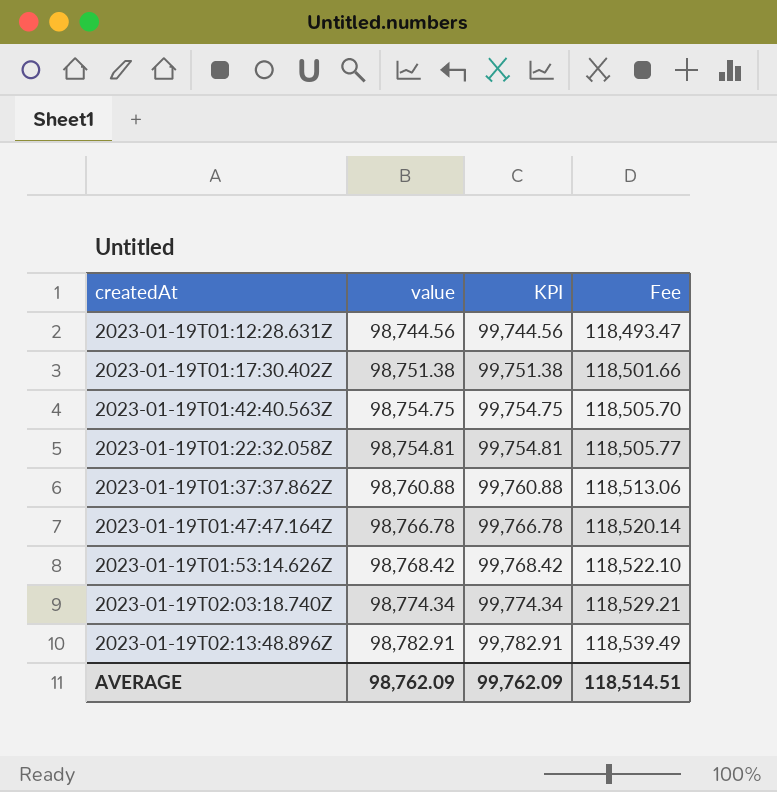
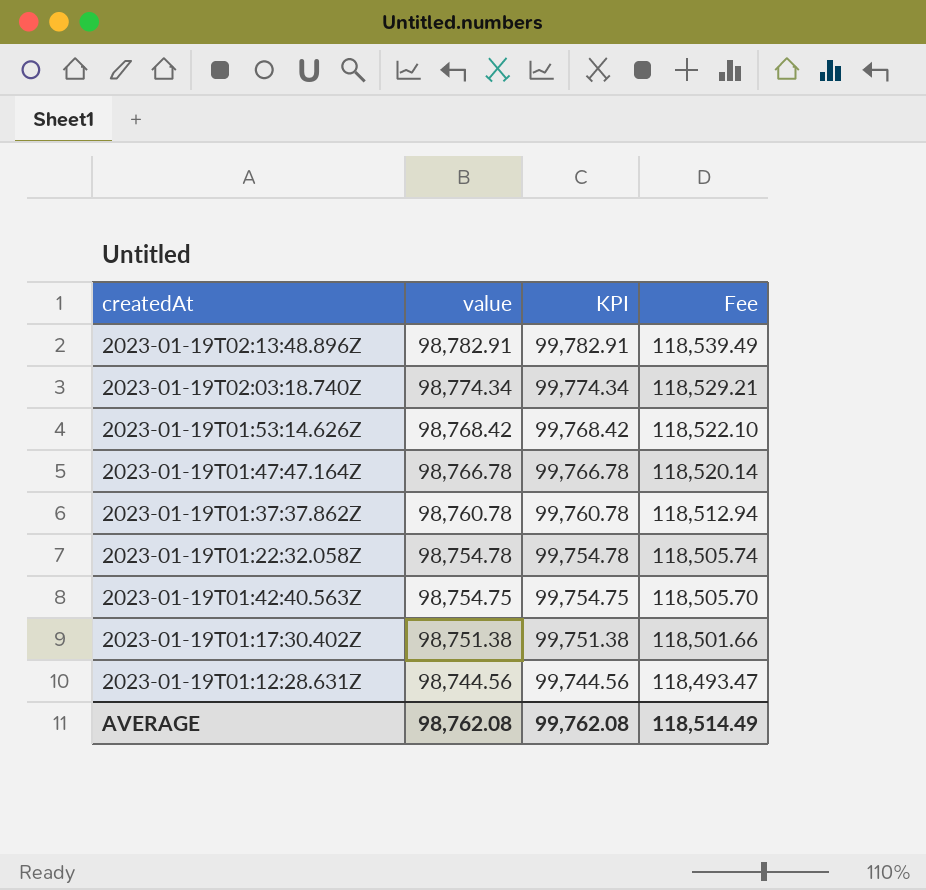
row order: value ascending -> value descending
2023-01-19T01:37:37.862Z | value: 98,760.88 -> 98,760.78
2023-01-19T01:37:37.862Z | KPI: 99,760.88 -> 99,760.78
2023-01-19T01:37:37.862Z | Fee: 118,513.06 -> 118,512.94
2023-01-19T01:22:32.058Z | value: 98,754.81 -> 98,754.78
2023-01-19T01:22:32.058Z | KPI: 99,754.81 -> 99,754.78
2023-01-19T01:22:32.058Z | Fee: 118,505.77 -> 118,505.74
AVERAGE | value: 98,762.09 -> 98,762.08
AVERAGE | KPI: 99,762.09 -> 99,762.08
AVERAGE | Fee: 118,514.51 -> 118,514.49

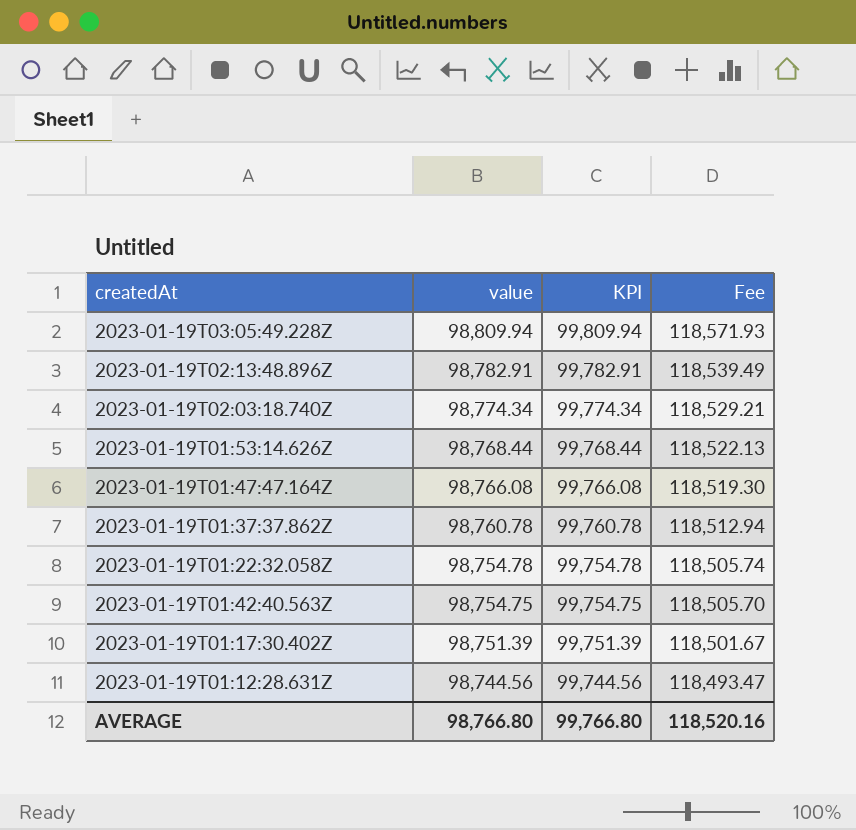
row 2023-01-19T03:05:49.228Z: none -> 98,809.94 | 99,809.94 | 118,571.93
2023-01-19T01:53:14.626Z | value: 98,768.42 -> 98,768.44
2023-01-19T01:53:14.626Z | KPI: 99,768.42 -> 99,768.44
2023-01-19T01:53:14.626Z | Fee: 118,522.10 -> 118,522.13
2023-01-19T01:47:47.164Z | value: 98,766.78 -> 98,766.08
2023-01-19T01:47:47.164Z | KPI: 99,766.78 -> 99,766.08
2023-01-19T01:47:47.164Z | Fee: 118,520.14 -> 118,519.30
2023-01-19T01:17:30.402Z | value: 98,751.38 -> 98,751.39
2023-01-19T01:17:30.402Z | KPI: 99,751.38 -> 99,751.39
2023-01-19T01:17:30.402Z | Fee: 118,501.66 -> 118,501.67
AVERAGE | value: 98,762.08 -> 98,766.80
AVERAGE | KPI: 99,762.08 -> 99,766.80
AVERAGE | Fee: 118,514.49 -> 118,520.16

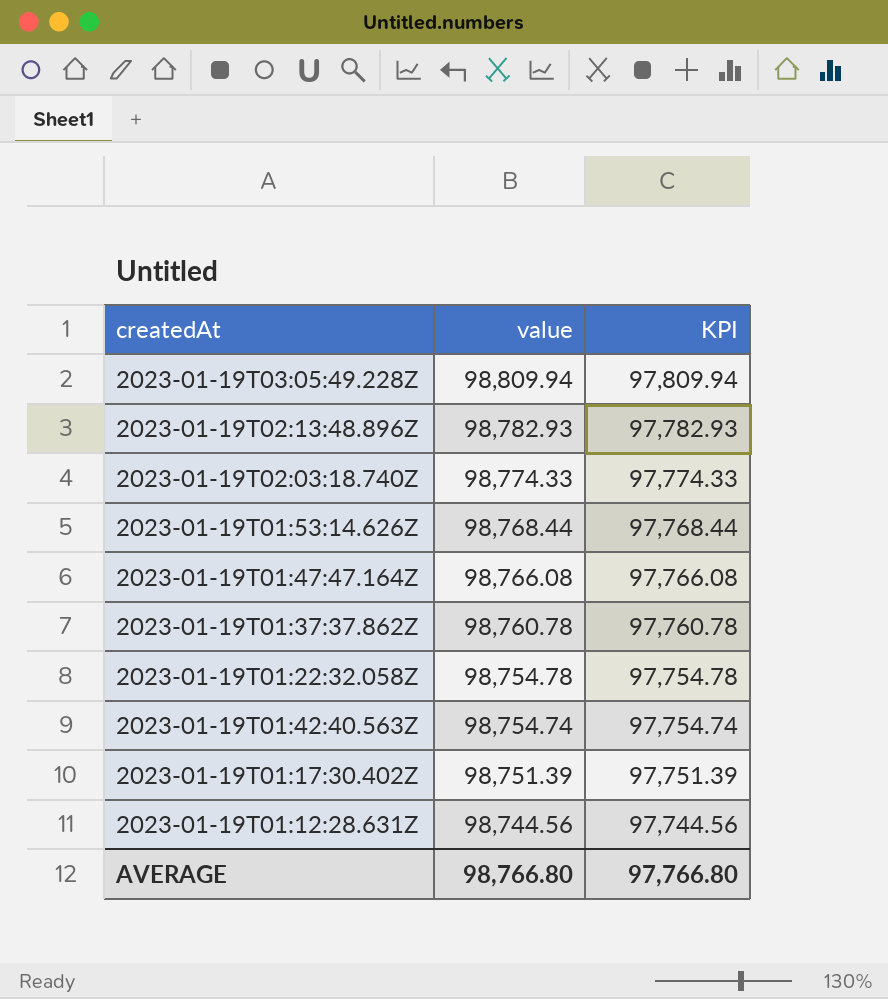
column Fee | formula: [value] * 1.2 -> none
column KPI | formula: [value] + 1000 -> [value] - 1000
2023-01-19T02:13:48.896Z | value: 98,782.91 -> 98,782.93
2023-01-19T02:03:18.740Z | value: 98,774.34 -> 98,774.33
2023-01-19T01:42:40.563Z | value: 98,754.75 -> 98,754.74
AVERAGE | KPI: 99,766.80 -> 97,766.80

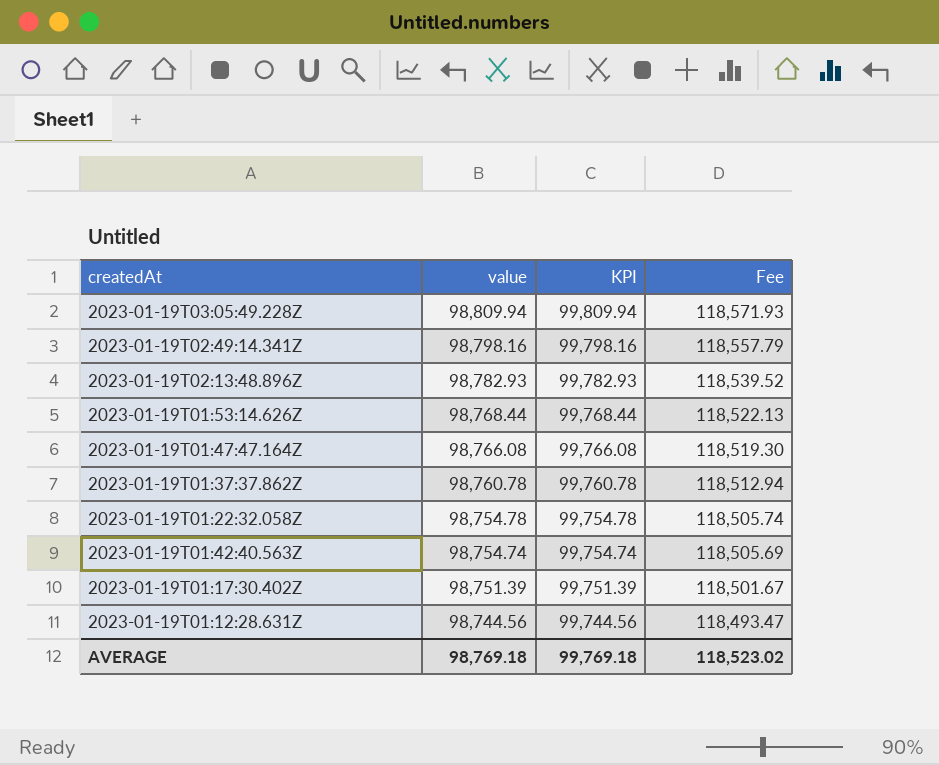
column KPI | formula: [value] - 1000 -> [value] + 1000
column Fee | formula: none -> [value] * 1.2
row 2023-01-19T02:03:18.740Z: 98,774.33 | 97,774.33 -> none
row 2023-01-19T02:49:14.341Z: none -> 98,798.16 | 99,798.16 | 118,557.79
AVERAGE | value: 98,766.80 -> 98,769.18
AVERAGE | KPI: 97,766.80 -> 99,769.18

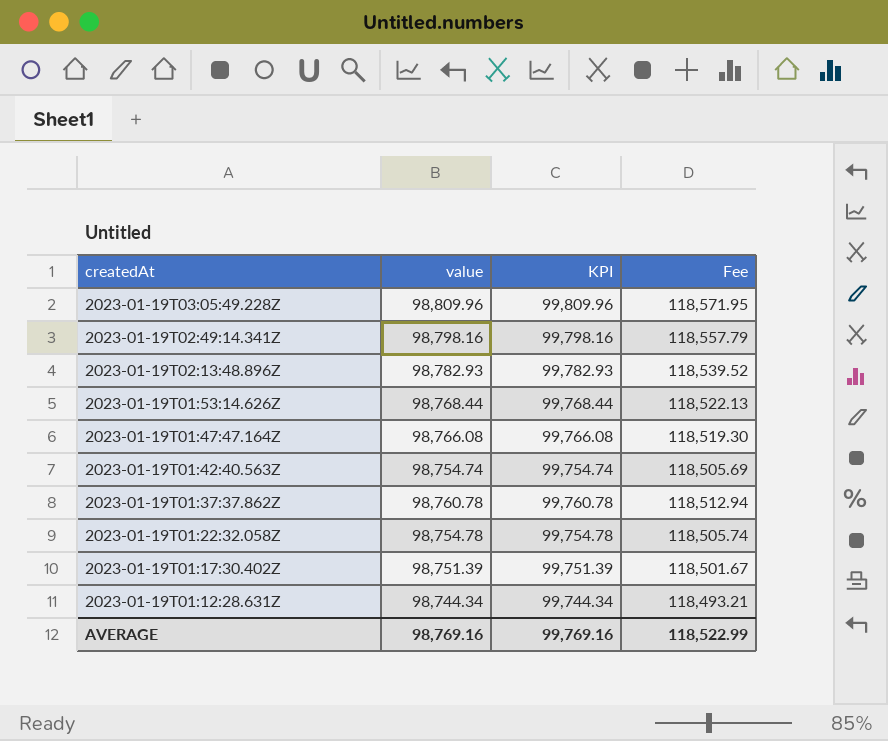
row order: value descending -> createdAt descending
2023-01-19T03:05:49.228Z | value: 98,809.94 -> 98,809.96
2023-01-19T03:05:49.228Z | KPI: 99,809.94 -> 99,809.96
2023-01-19T03:05:49.228Z | Fee: 118,571.93 -> 118,571.95
2023-01-19T01:12:28.631Z | value: 98,744.56 -> 98,744.34
2023-01-19T01:12:28.631Z | KPI: 99,744.56 -> 99,744.34
2023-01-19T01:12:28.631Z | Fee: 118,493.47 -> 118,493.21
AVERAGE | value: 98,769.18 -> 98,769.16
AVERAGE | KPI: 99,769.18 -> 99,769.16
AVERAGE | Fee: 118,523.02 -> 118,522.99

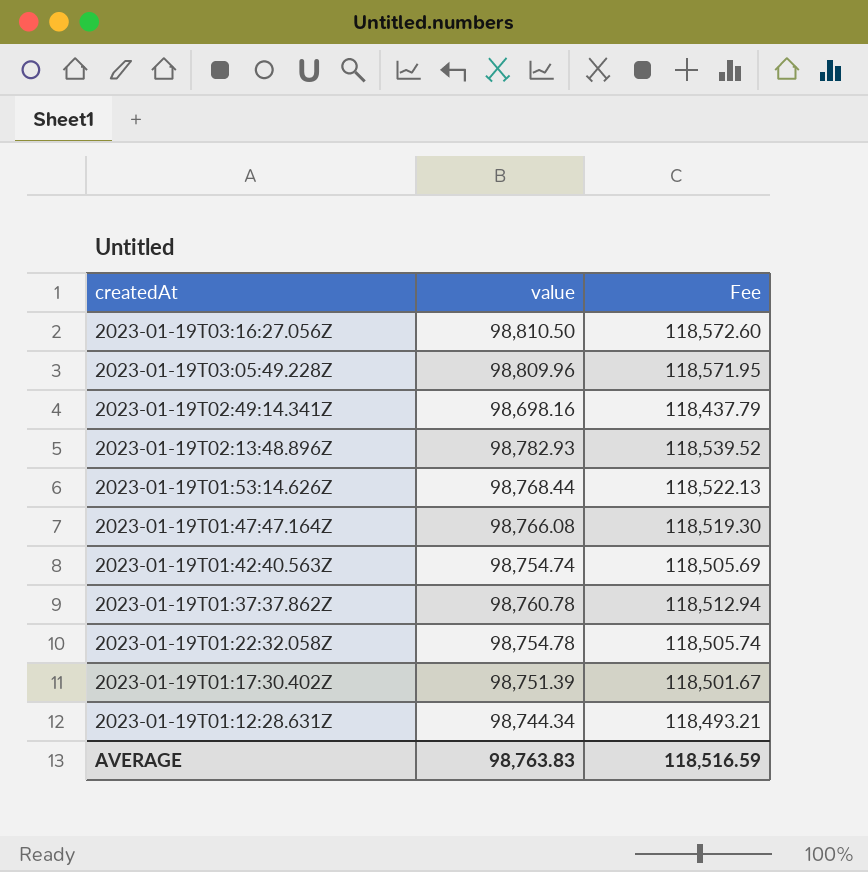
column KPI | formula: [value] + 1000 -> none
row 2023-01-19T03:16:27.056Z: none -> 98,810.50 | 118,572.60
2023-01-19T02:49:14.341Z | value: 98,798.16 -> 98,698.16
2023-01-19T02:49:14.341Z | Fee: 118,557.79 -> 118,437.79
AVERAGE | value: 98,769.16 -> 98,763.83
AVERAGE | Fee: 118,522.99 -> 118,516.59

